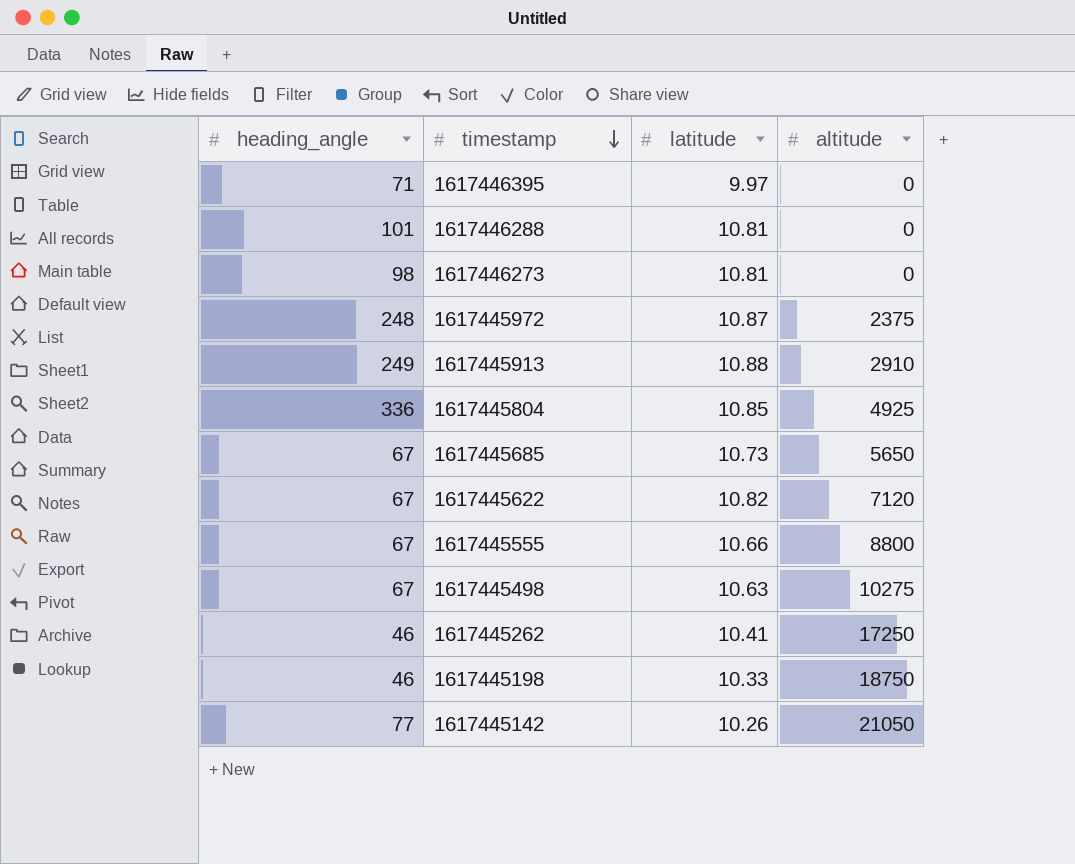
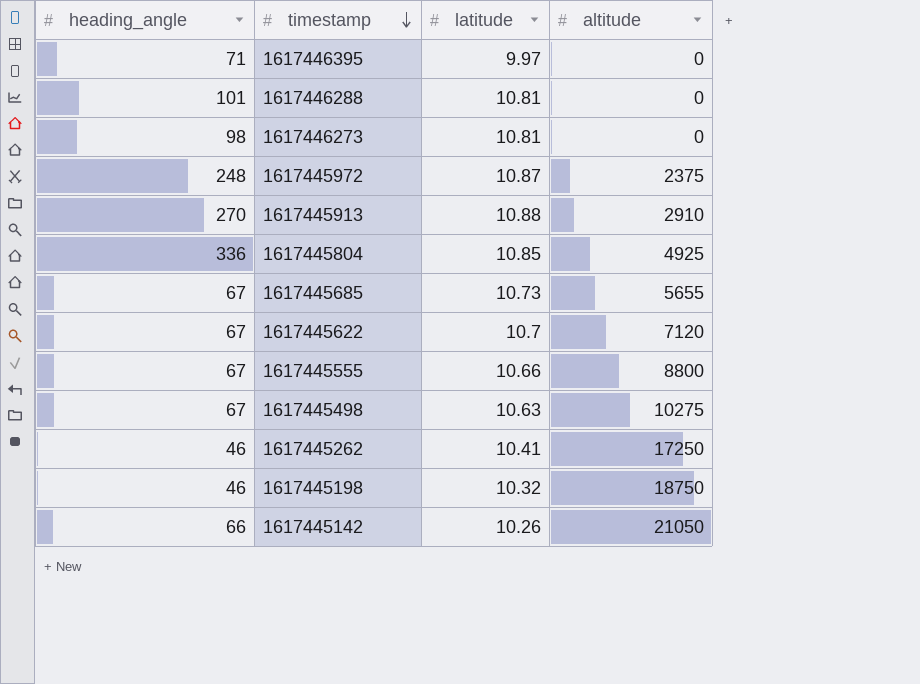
1617445913 | heading_angle: 249 -> 270
1617445685 | altitude: 5650 -> 5655
1617445622 | latitude: 10.82 -> 10.7
1617445198 | latitude: 10.33 -> 10.32
1617445142 | heading_angle: 77 -> 66

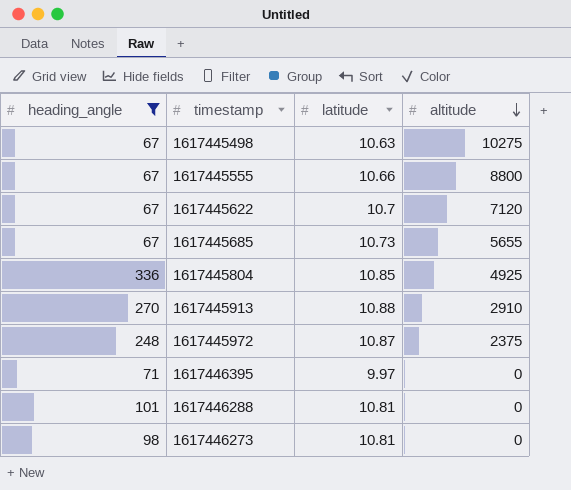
filter: none -> heading_angle >= 67
row order: timestamp descending -> altitude descending

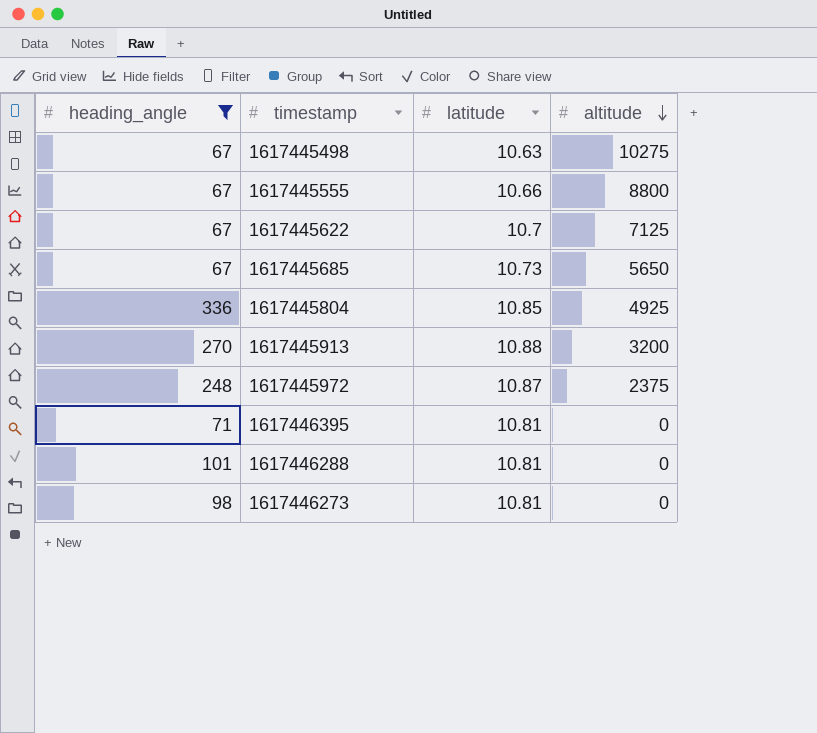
1617445622 | altitude: 7120 -> 7125
1617445685 | altitude: 5655 -> 5650
1617445913 | altitude: 2910 -> 3200
1617446395 | latitude: 9.97 -> 10.81

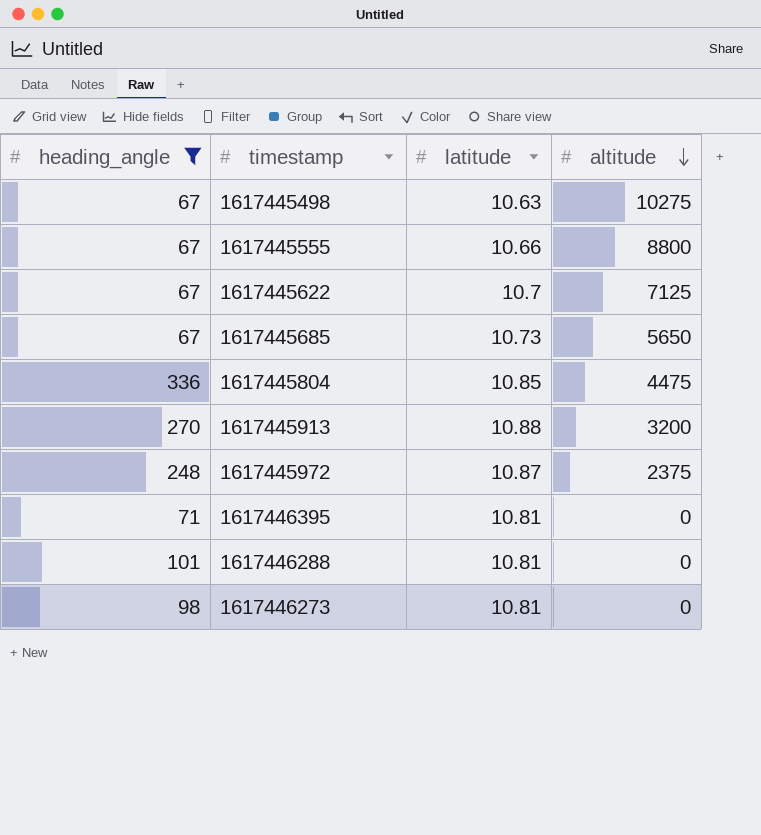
1617445804 | altitude: 4925 -> 4475

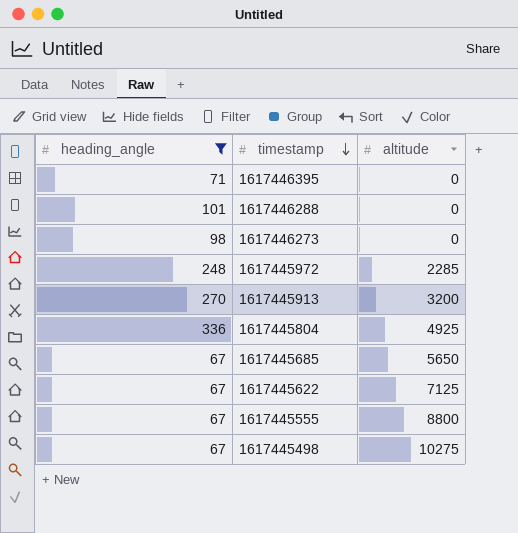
row order: altitude descending -> timestamp descending
column latitude | position: 3 -> none
1617445972 | altitude: 2375 -> 2285
1617445804 | altitude: 4475 -> 4925

